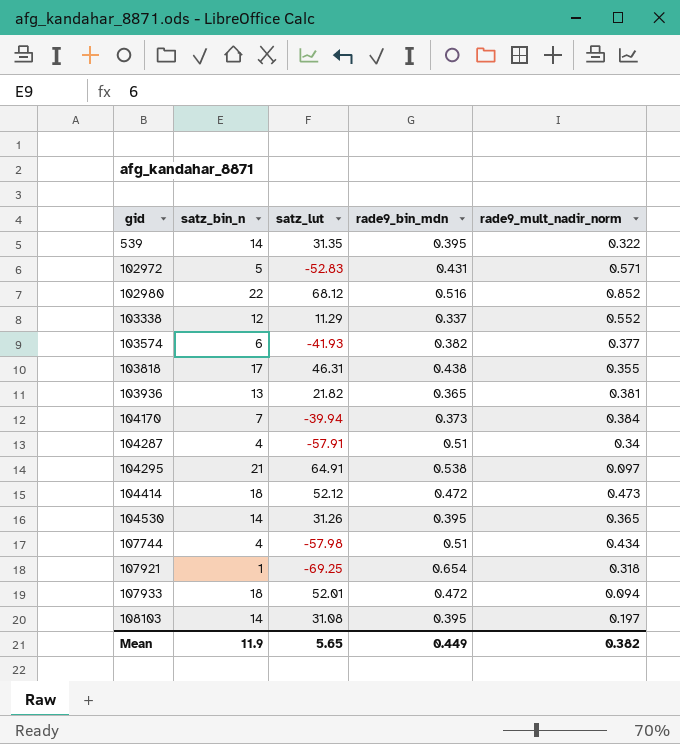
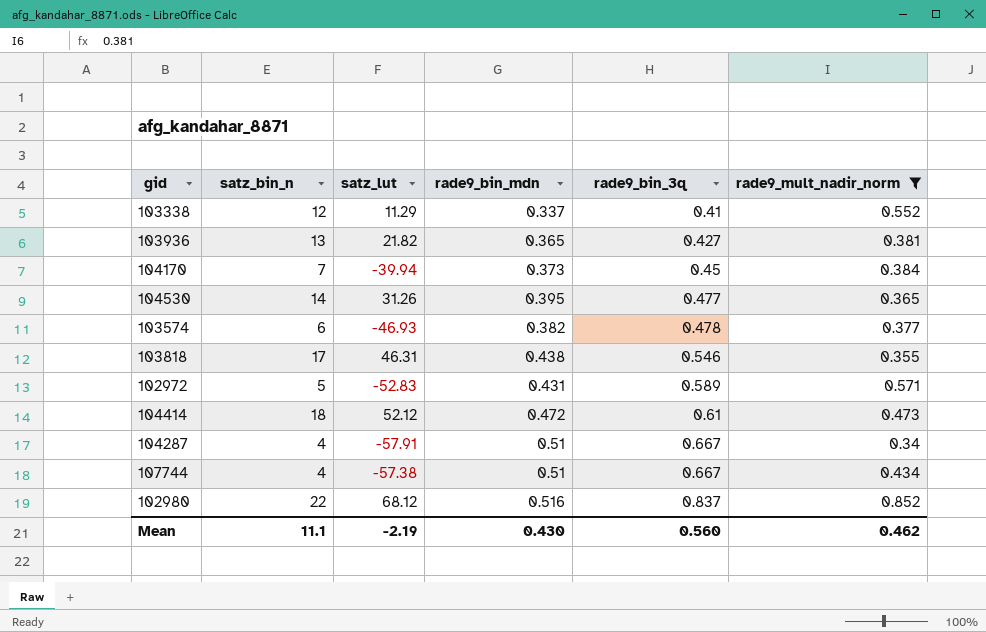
filter: none -> rade9_mult_nadir_norm >= 0.34
row order: gid ascending -> rade9_bin_3q ascending
column rade9_bin_3q | position: none -> 5
103574 | satz_lut: -41.93 -> -46.93
107744 | satz_lut: -57.98 -> -57.38
Mean | satz_bin_n: 11.9 -> 11.1
Mean | satz_lut: 5.65 -> -2.19
Mean | rade9_bin_mdn: 0.449 -> 0.430
Mean | rade9_mult_nadir_norm: 0.382 -> 0.462

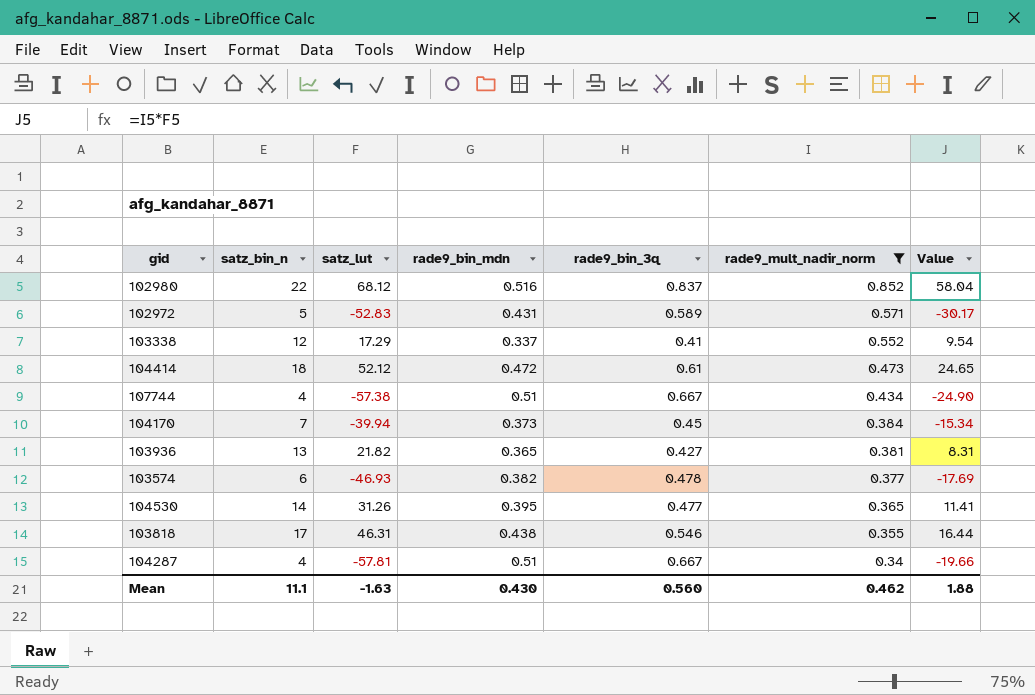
row order: rade9_bin_3q ascending -> rade9_mult_nadir_norm descending
column Value | formula: none -> [satz_lut] * [rade9_mult_nadir_norm]
103338 | satz_lut: 11.29 -> 17.29
104287 | satz_lut: -57.91 -> -57.81
Mean | satz_lut: -2.19 -> -1.63

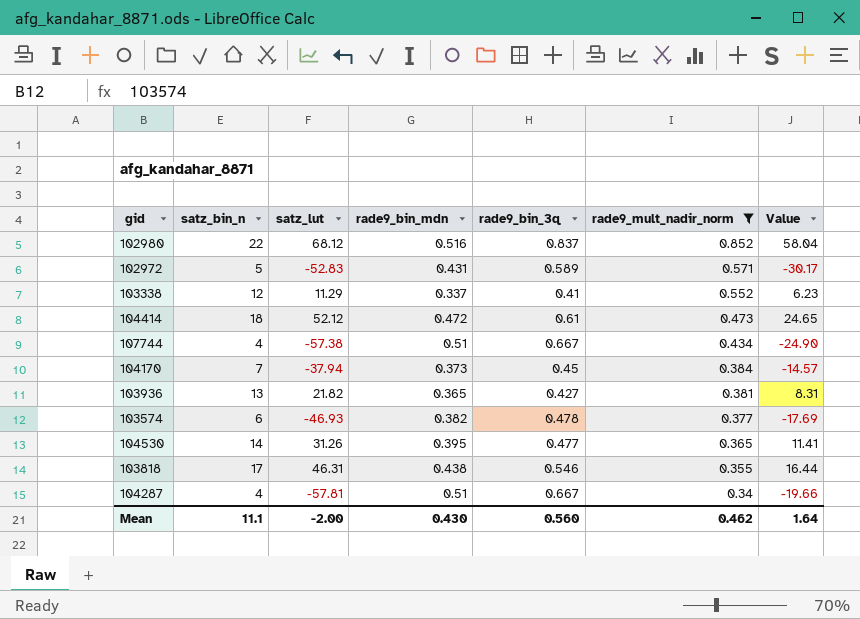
103338 | satz_lut: 17.29 -> 11.29
103338 | Value: 9.54 -> 6.23
104170 | satz_lut: -39.94 -> -37.94
104170 | Value: -15.34 -> -14.57
Mean | satz_lut: -1.63 -> -2.00
Mean | Value: 1.88 -> 1.64

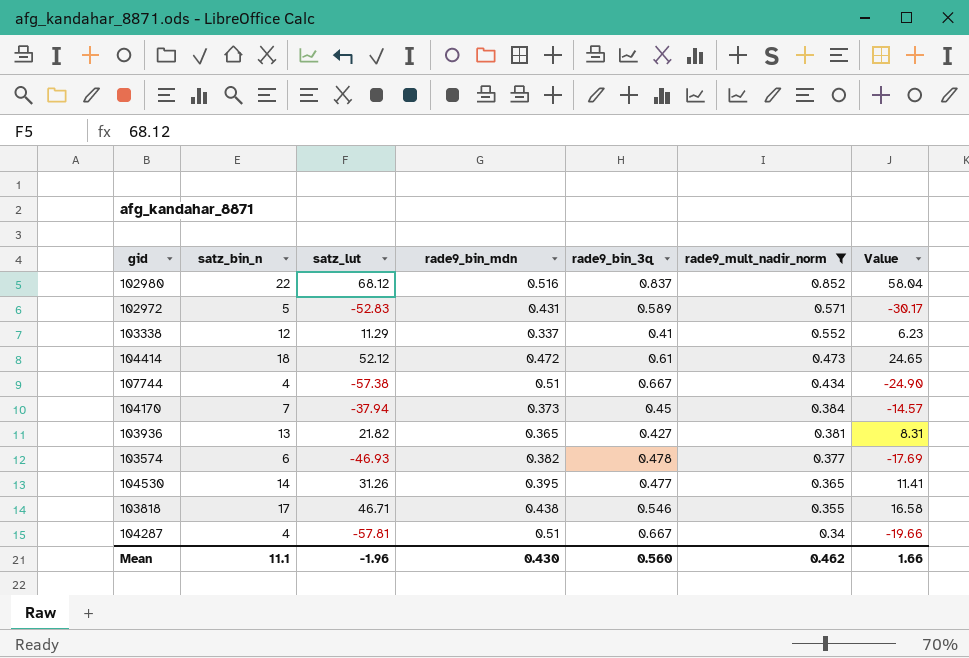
103818 | satz_lut: 46.31 -> 46.71
103818 | Value: 16.44 -> 16.58
Mean | satz_lut: -2.00 -> -1.96
Mean | Value: 1.64 -> 1.66

